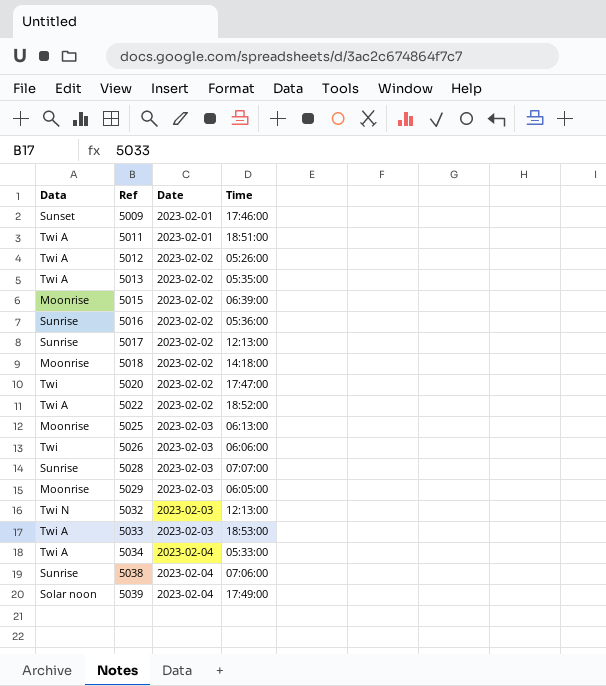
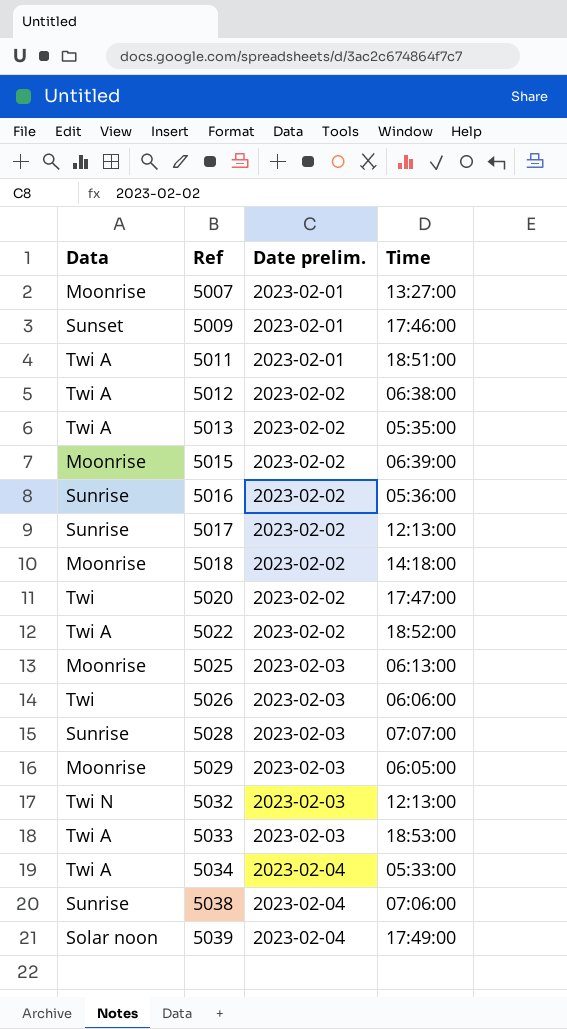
column name: Date -> Date prelim.
row 5007: none -> Moonrise | 2023-02-01 | 13:27:00
5012 | Time: 05:26:00 -> 06:38:00

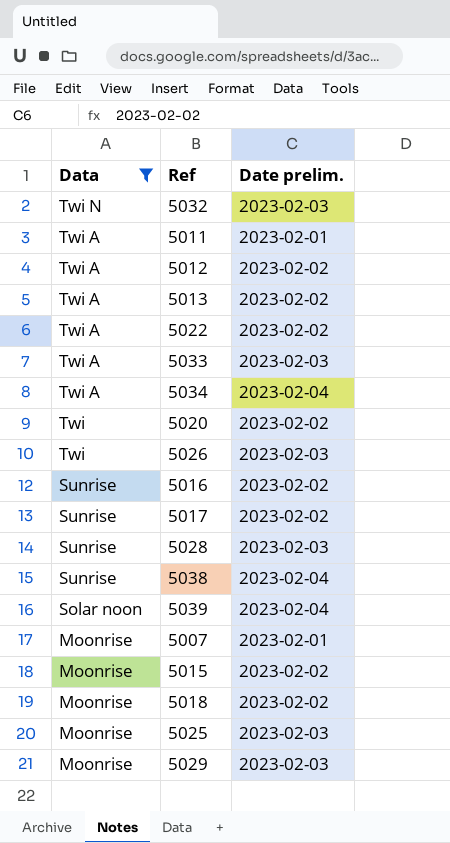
filter: none -> Data != Sunset
row order: Ref ascending -> Data descending
column Time | position: 4 -> none

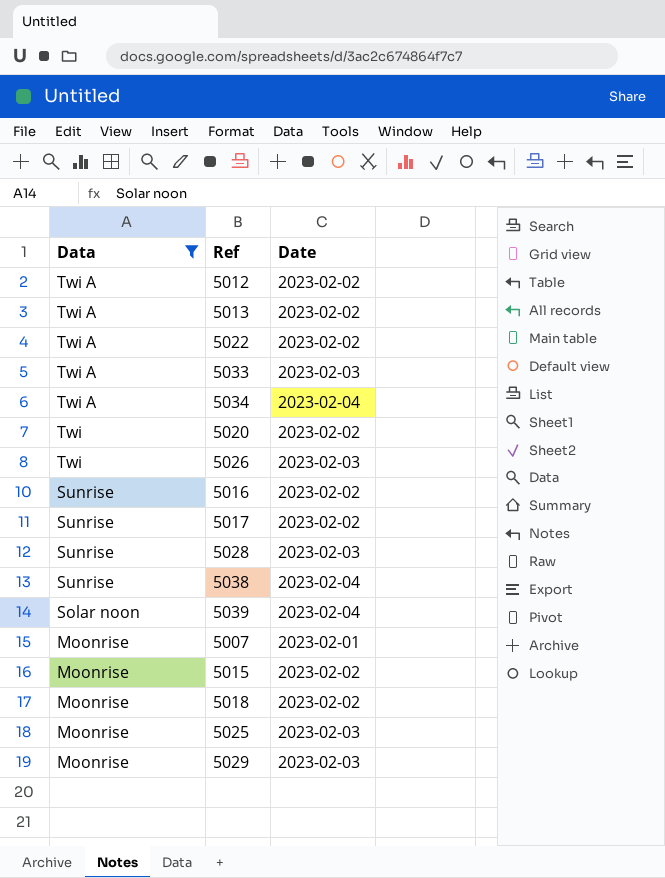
column name: Date prelim. -> Date
row 5032: Twi N | 2023-02-03 -> none
row 5011: Twi A | 2023-02-01 -> none

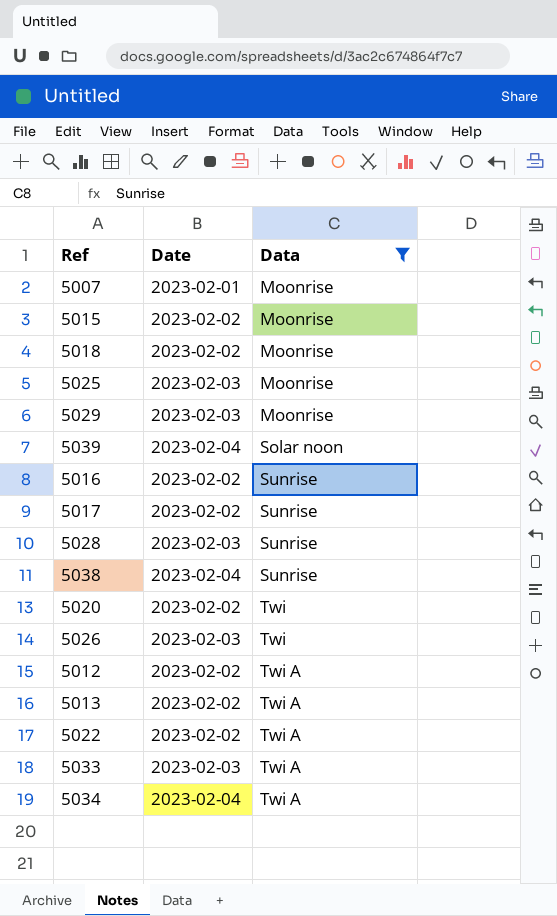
row order: Data descending -> Data ascending
column Data | position: 1 -> 3

